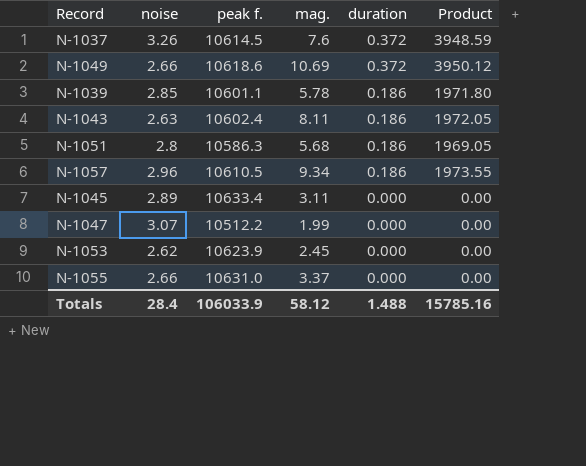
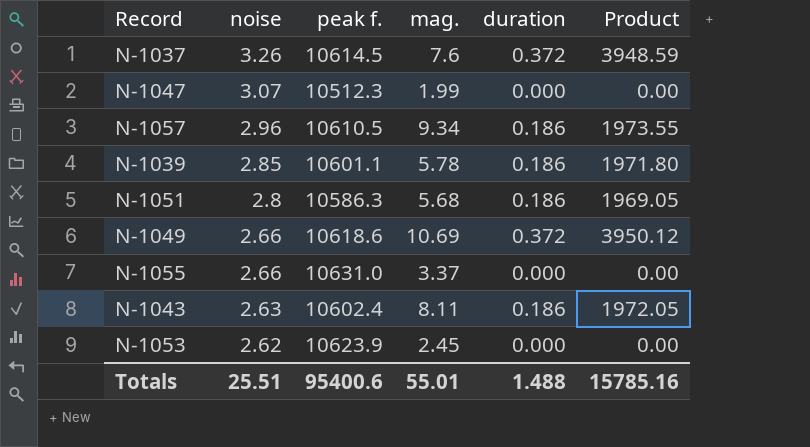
row order: duration descending -> noise descending
row N-1045: 2.89 | 10633.4 | 3.11 | 0.000 | 0.00 -> none
N-1047 | peak f.: 10512.2 -> 10512.3
Totals | noise: 28.4 -> 25.51
Totals | peak f.: 106033.9 -> 95400.6
Totals | mag.: 58.12 -> 55.01

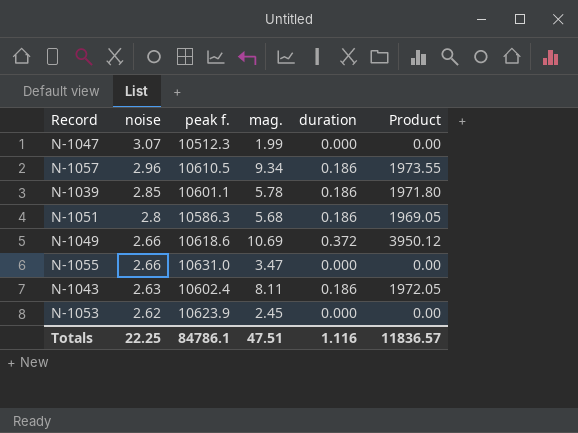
row N-1037: 3.26 | 10614.5 | 7.6 | 0.372 | 3948.59 -> none
N-1055 | mag.: 3.37 -> 3.47
Totals | noise: 25.51 -> 22.25
Totals | peak f.: 95400.6 -> 84786.1
Totals | mag.: 55.01 -> 47.51
Totals | duration: 1.488 -> 1.116
Totals | Product: 15785.16 -> 11836.57

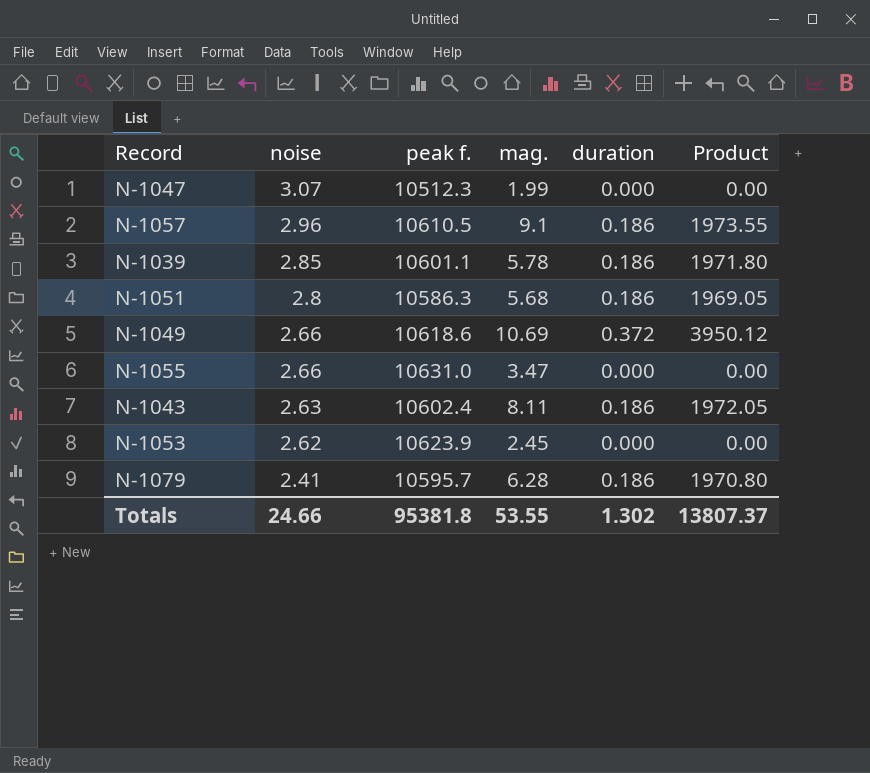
N-1057 | mag.: 9.34 -> 9.1
row N-1079: none -> 2.41 | 10595.7 | 6.28 | 0.186 | 1970.80
Totals | noise: 22.25 -> 24.66
Totals | peak f.: 84786.1 -> 95381.8
Totals | mag.: 47.51 -> 53.55
Totals | duration: 1.116 -> 1.302
Totals | Product: 11836.57 -> 13807.37

